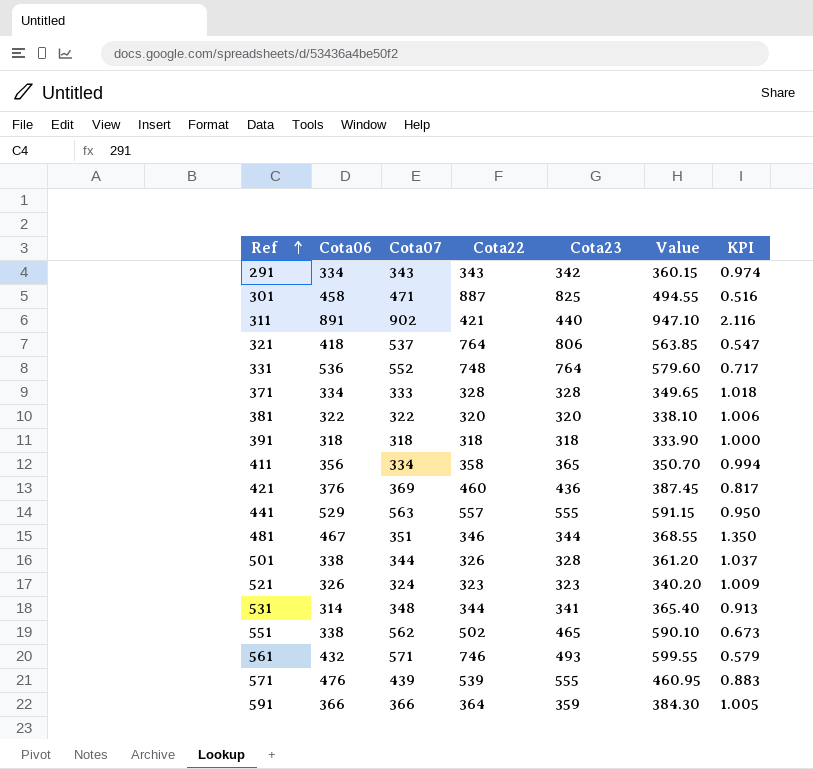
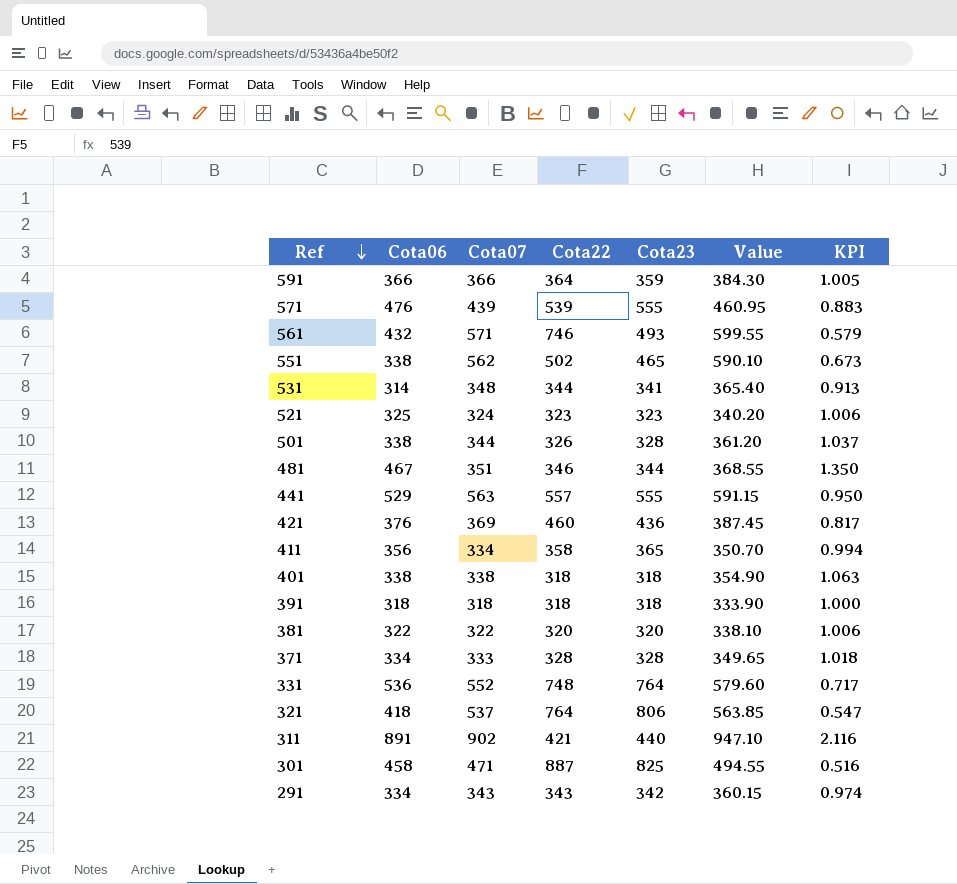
row order: Ref ascending -> Ref descending
521 | Cota06: 326 -> 325
521 | KPI: 1.009 -> 1.006
row 401: none -> 338 | 338 | 318 | 318 | 354.90 | 1.063

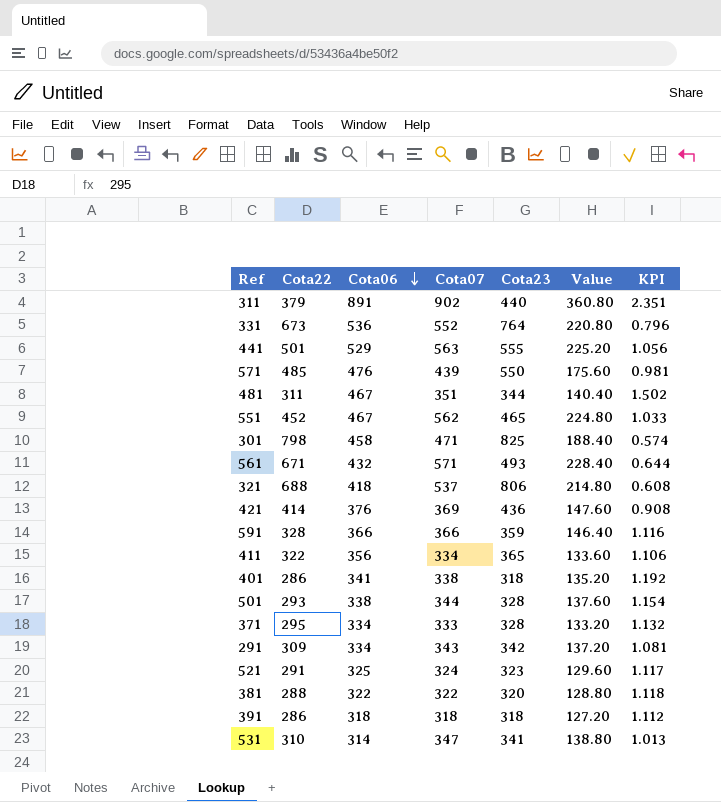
row order: Ref descending -> Cota06 descending
column Cota22 | position: 4 -> 2
column Value | formula: [Cota07] * 1.05 -> [Cota07] * 0.4
311 | Cota22: 421 -> 379
311 | KPI: 2.116 -> 2.351
331 | Cota22: 748 -> 673
331 | KPI: 0.717 -> 0.796
441 | Cota22: 557 -> 501
441 | KPI: 0.950 -> 1.056
571 | Cota22: 539 -> 485
571 | Cota23: 555 -> 550
571 | KPI: 0.883 -> 0.981
481 | Cota22: 346 -> 311
481 | KPI: 1.350 -> 1.502
551 | Cota22: 502 -> 452
551 | Cota06: 338 -> 467
551 | KPI: 0.673 -> 1.033
301 | Cota22: 887 -> 798
301 | KPI: 0.516 -> 0.574
561 | Cota22: 746 -> 671
561 | KPI: 0.579 -> 0.644
321 | Cota22: 764 -> 688
321 | KPI: 0.547 -> 0.608
421 | Cota22: 460 -> 414
421 | KPI: 0.817 -> 0.908
591 | Cota22: 364 -> 328
591 | KPI: 1.005 -> 1.116
411 | Cota22: 358 -> 322
411 | KPI: 0.994 -> 1.106
401 | Cota22: 318 -> 286
401 | Cota06: 338 -> 341
401 | KPI: 1.063 -> 1.192
501 | Cota22: 326 -> 293
501 | KPI: 1.037 -> 1.154
371 | Cota22: 328 -> 295
371 | KPI: 1.018 -> 1.132
291 | Cota22: 343 -> 309
291 | KPI: 0.974 -> 1.081
521 | Cota22: 323 -> 291
521 | KPI: 1.006 -> 1.117
381 | Cota22: 320 -> 288
381 | KPI: 1.006 -> 1.118
391 | Cota22: 318 -> 286
391 | KPI: 1.000 -> 1.112
531 | Cota22: 344 -> 310
531 | Cota07: 348 -> 347
531 | KPI: 0.913 -> 1.013

